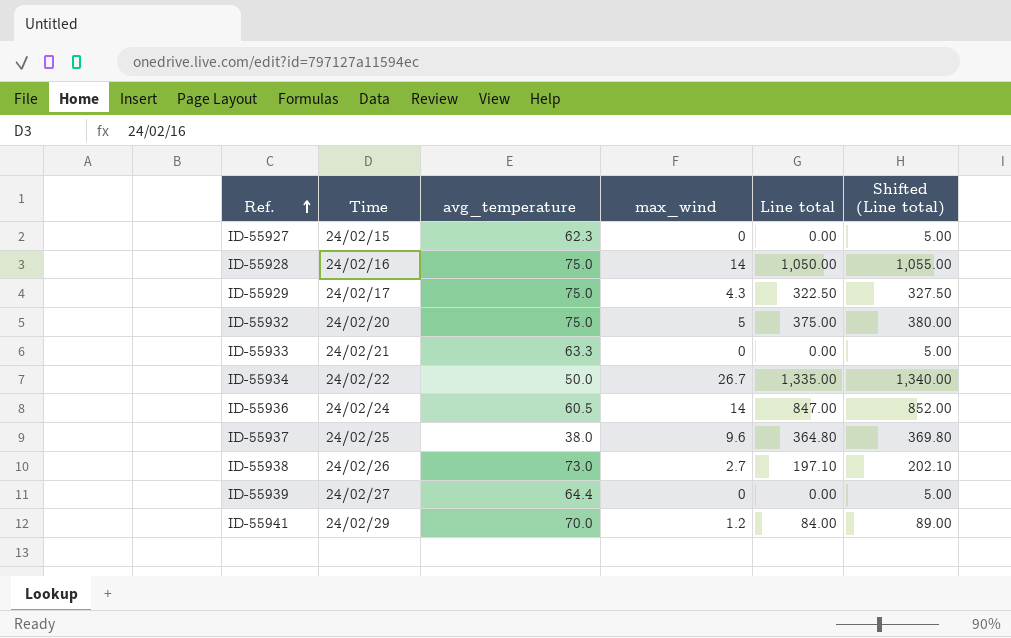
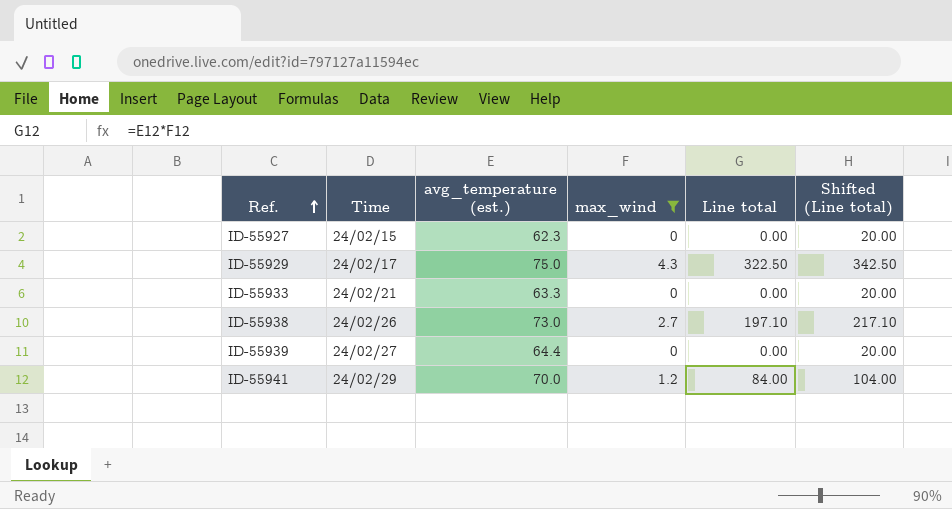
filter: none -> max_wind <= 4.3
column name: avg_temperature -> avg_temperature (est.)
column Shifted (Line total) | formula: [Line total] + 5 -> [Line total] + 20

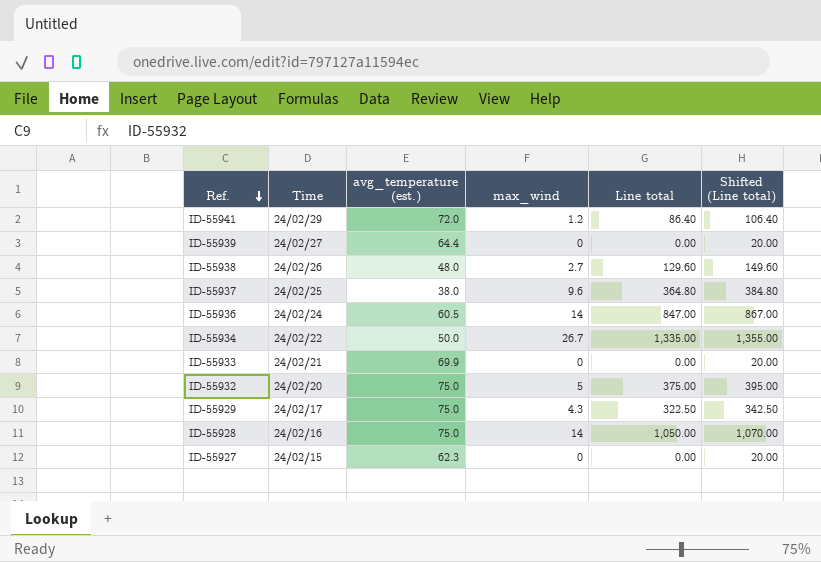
filter: max_wind <= 4.3 -> none
row order: Ref. ascending -> Ref. descending
ID-55941 | avg_temperature (est.): 70.0 -> 72.0
ID-55941 | Line total: 84.00 -> 86.40
ID-55941 | Shifted (Line total): 104.00 -> 106.40
ID-55938 | avg_temperature (est.): 73.0 -> 48.0
ID-55938 | Line total: 197.10 -> 129.60
ID-55938 | Shifted (Line total): 217.10 -> 149.60
ID-55933 | avg_temperature (est.): 63.3 -> 69.9

